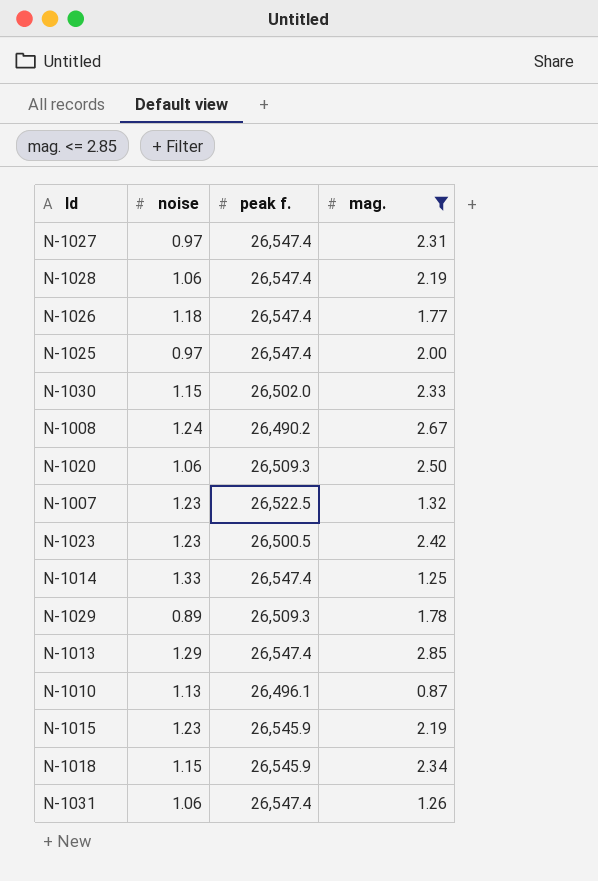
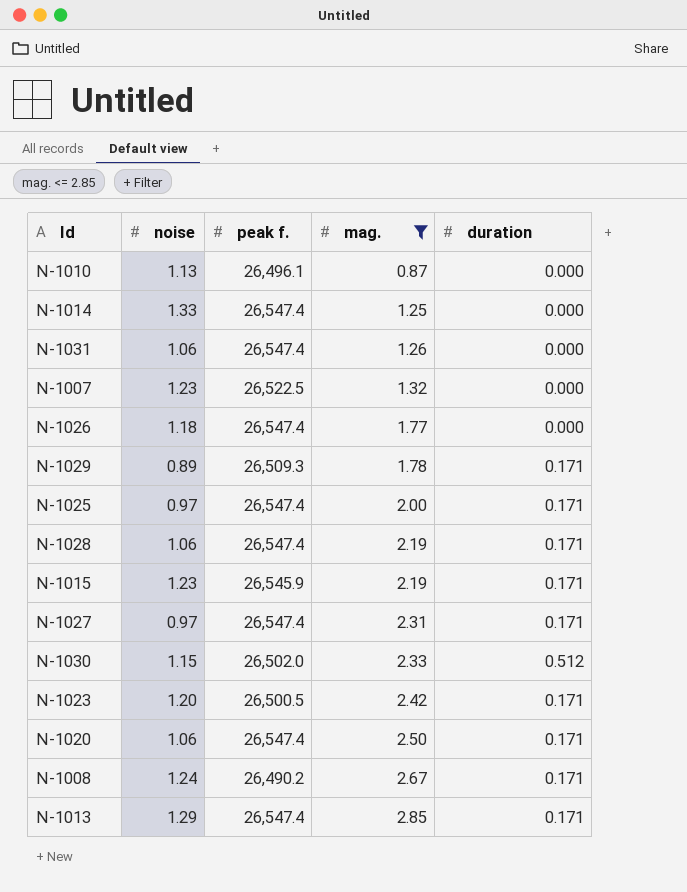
row order: none -> mag. ascending
column duration | position: none -> 5
row N-1018: 1.15 | 26,545.9 | 2.34 -> none
N-1023 | noise: 1.23 -> 1.20
N-1020 | peak f.: 26,509.3 -> 26,547.4

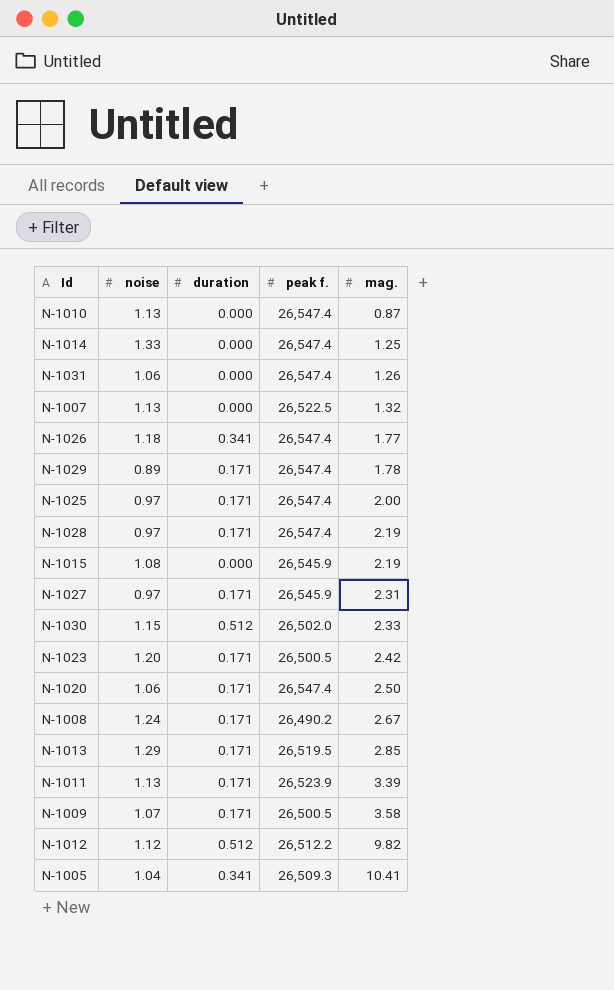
filter: mag. <= 2.85 -> none
column duration | position: 5 -> 3
N-1010 | peak f.: 26,496.1 -> 26,547.4
N-1007 | noise: 1.23 -> 1.13
N-1026 | duration: 0.000 -> 0.341
N-1029 | peak f.: 26,509.3 -> 26,547.4
N-1028 | noise: 1.06 -> 0.97
N-1015 | noise: 1.23 -> 1.08
N-1015 | duration: 0.171 -> 0.000
N-1027 | peak f.: 26,547.4 -> 26,545.9
N-1013 | peak f.: 26,547.4 -> 26,519.5

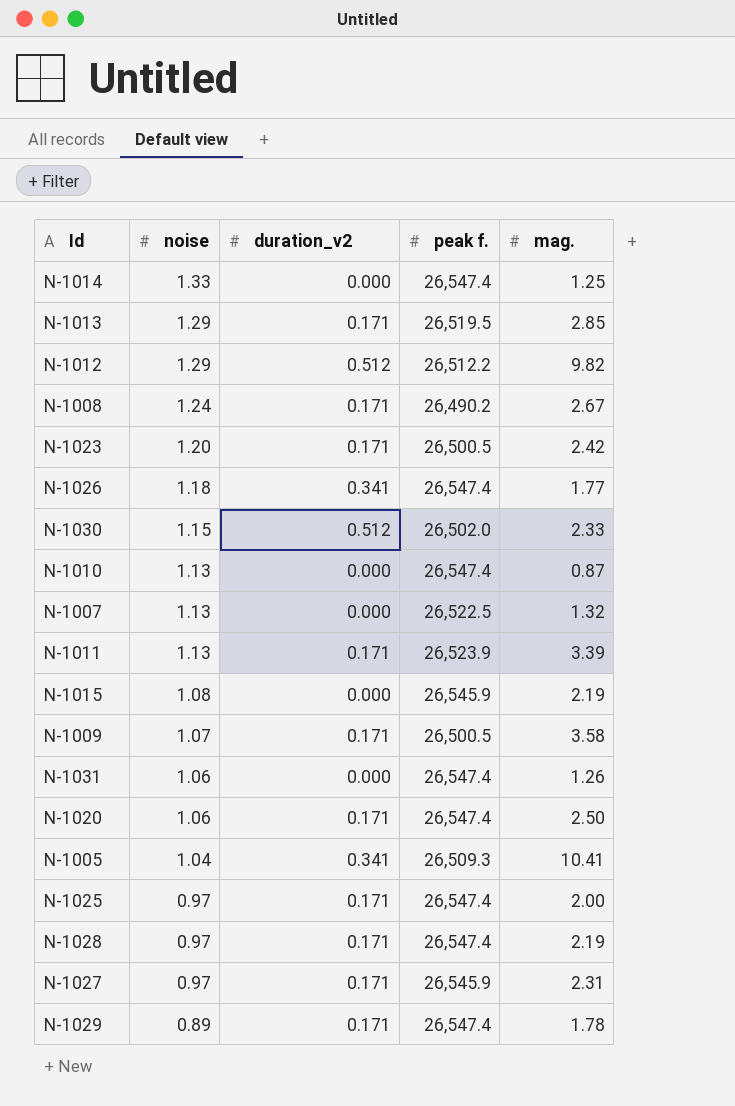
row order: mag. ascending -> noise descending
column name: duration -> duration_v2
N-1012 | noise: 1.12 -> 1.29

